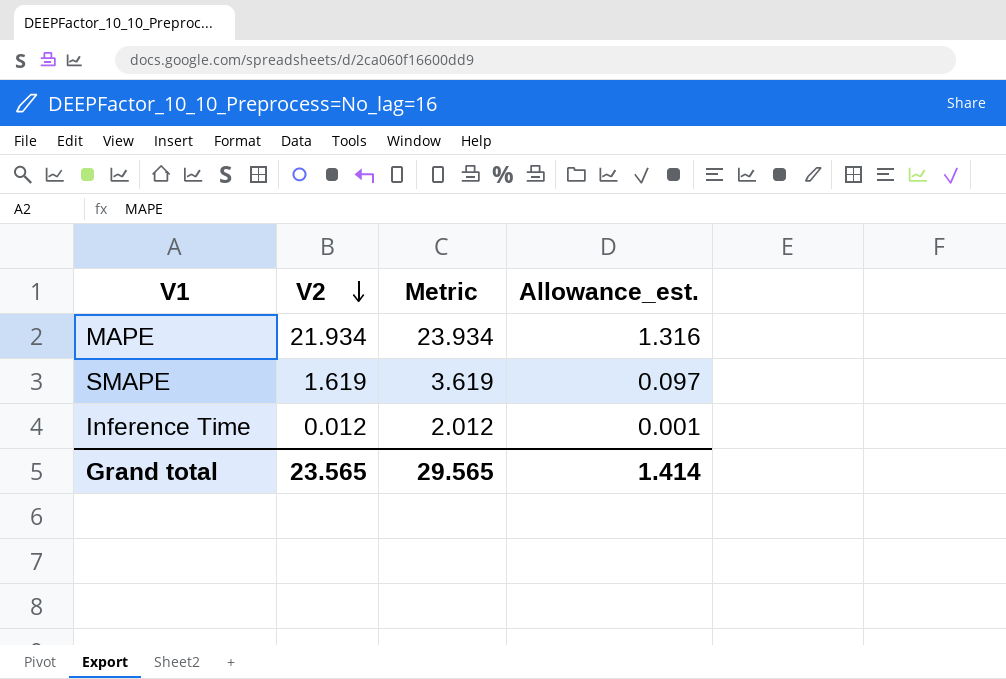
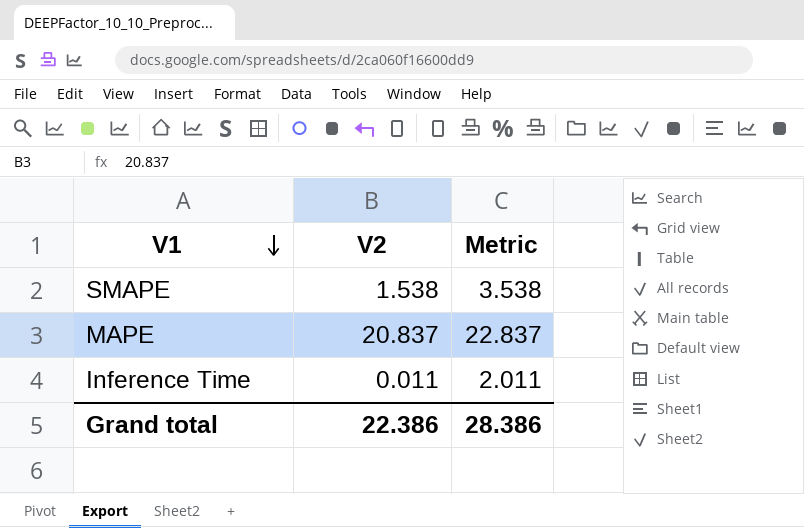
row order: V2 descending -> V1 descending
column Allowance_est. | formula: [V2] * 0.06 -> none
SMAPE | V2: 1.619 -> 1.538
SMAPE | Metric: 3.619 -> 3.538
MAPE | V2: 21.934 -> 20.837
MAPE | Metric: 23.934 -> 22.837
Inference Time | V2: 0.012 -> 0.011
Inference Time | Metric: 2.012 -> 2.011
Grand total | V2: 23.565 -> 22.386
Grand total | Metric: 29.565 -> 28.386

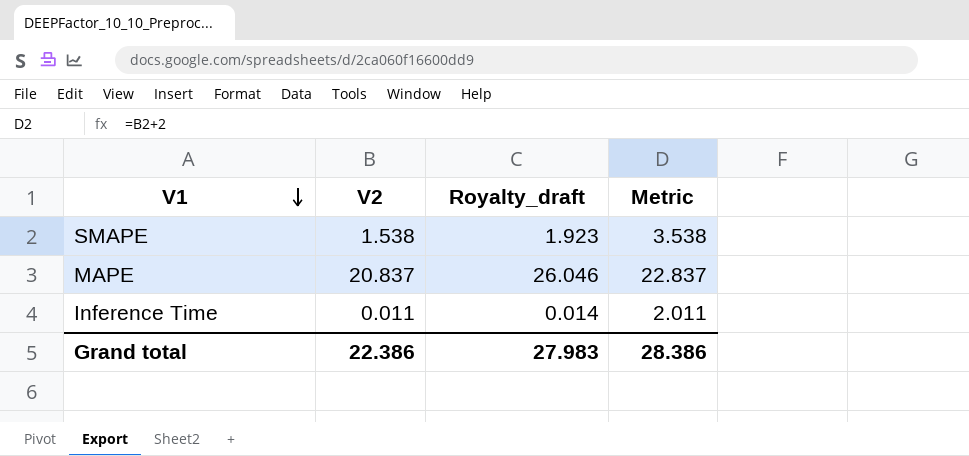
column Royalty_draft | formula: none -> [V2] * 1.25

